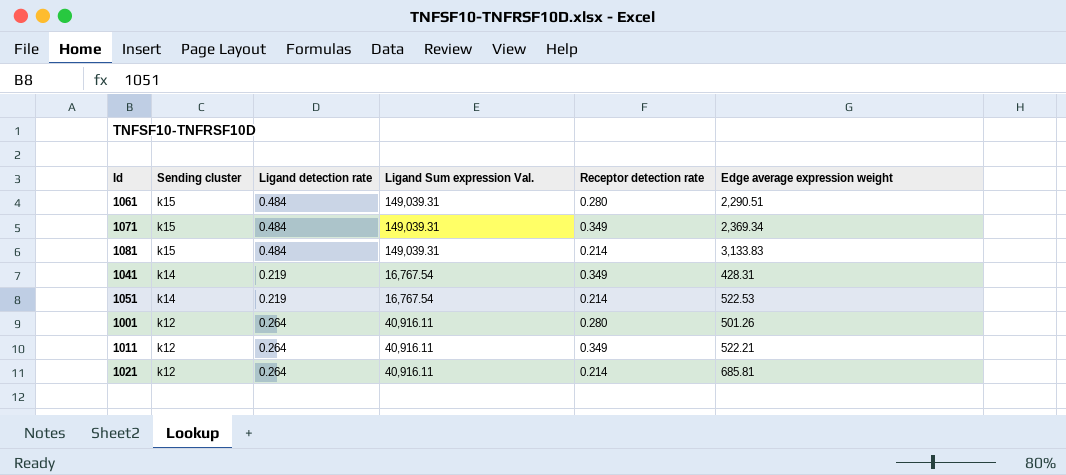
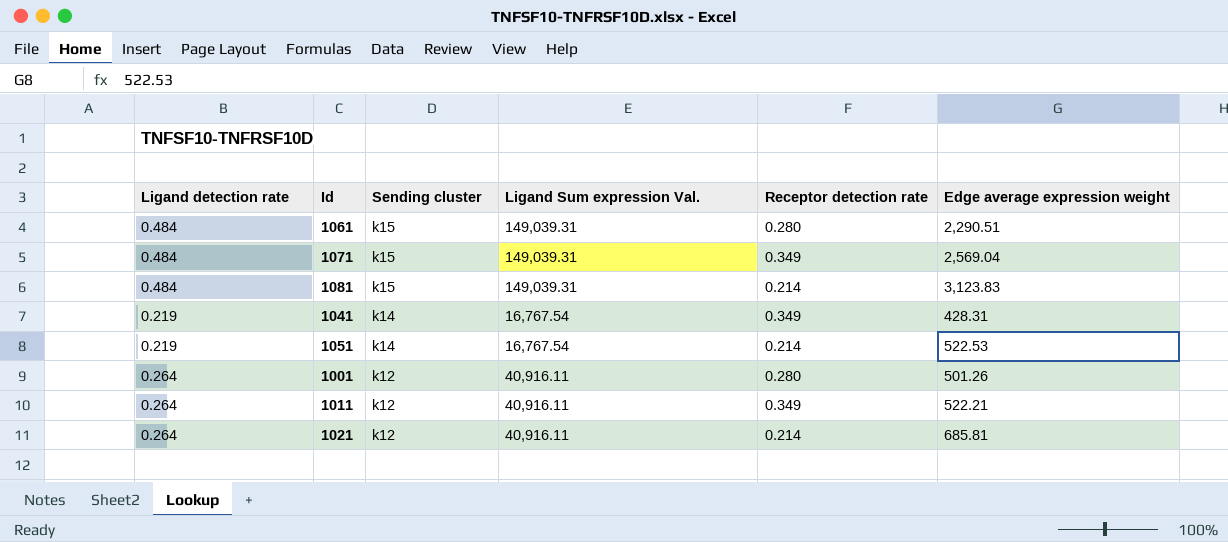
column Ligand detection rate | position: 3 -> 1
1071 | Edge average expression weight: 2,369.34 -> 2,569.04
1081 | Edge average expression weight: 3,133.83 -> 3,123.83

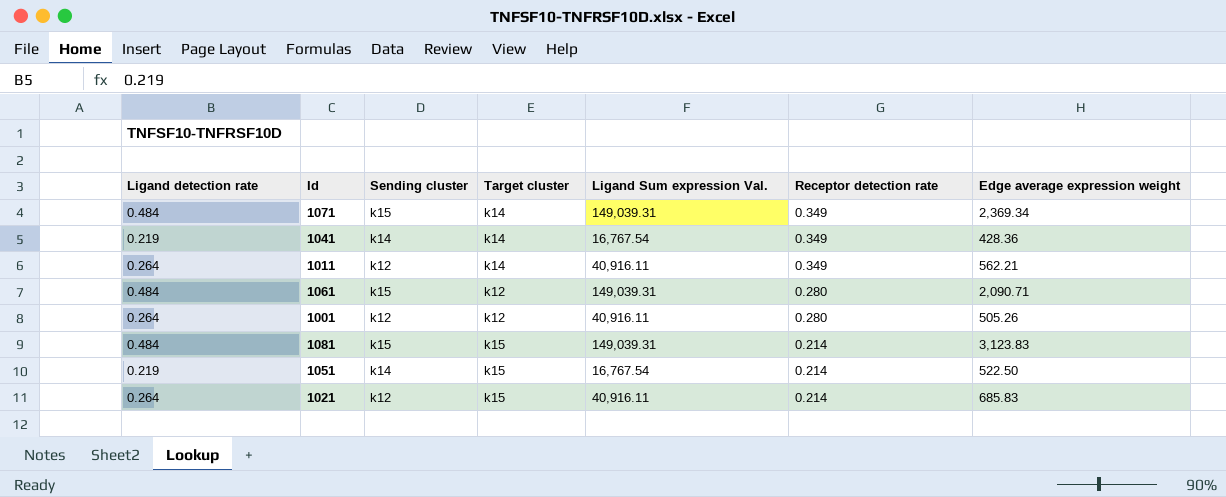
row order: Sending cluster descending -> Receptor detection rate descending
column Target cluster | position: none -> 4
1071 | Edge average expression weight: 2,569.04 -> 2,369.34
1041 | Edge average expression weight: 428.31 -> 428.36
1011 | Edge average expression weight: 522.21 -> 562.21
1061 | Edge average expression weight: 2,290.51 -> 2,090.71
1001 | Edge average expression weight: 501.26 -> 505.26
1051 | Edge average expression weight: 522.53 -> 522.50
1021 | Edge average expression weight: 685.81 -> 685.83

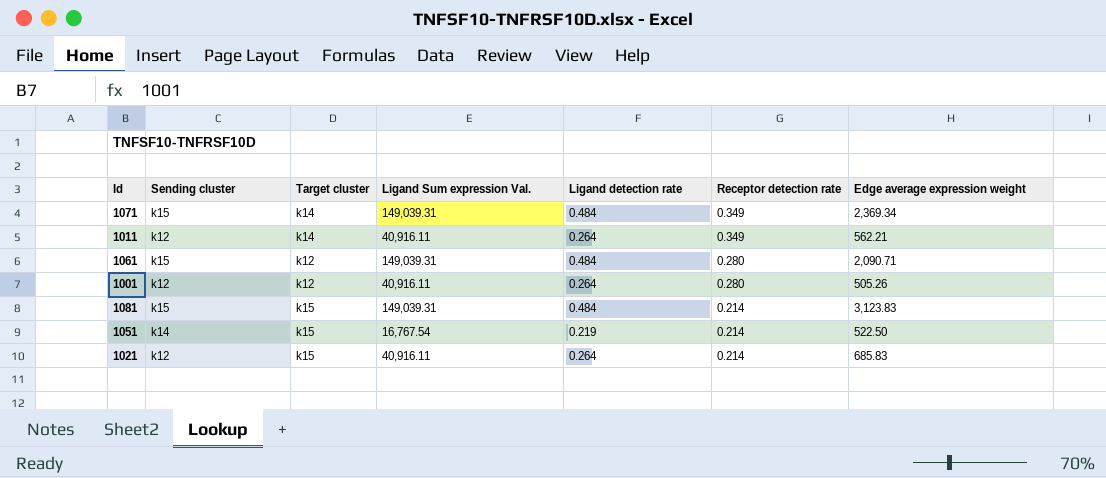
column Ligand detection rate | position: 1 -> 5
row 1041: 0.219 | k14 | k14 | 16,767.54 | 0.349 | 428.36 -> none

